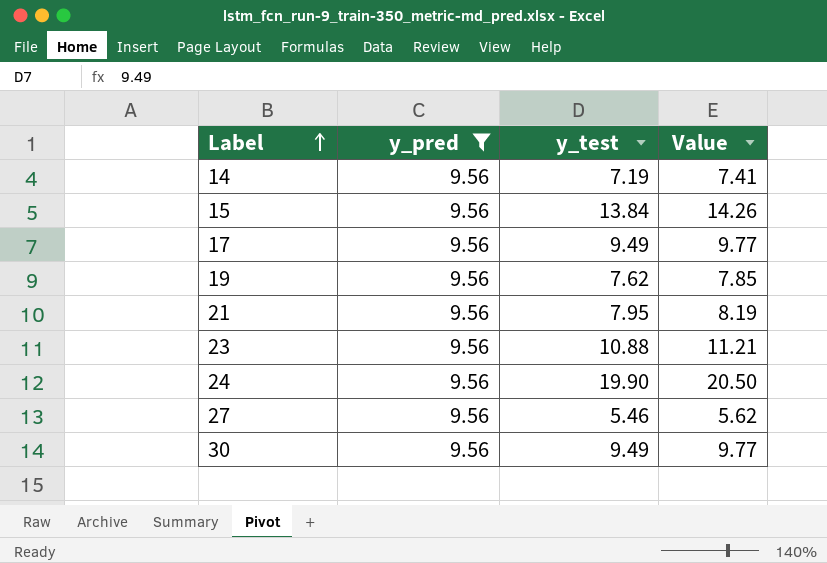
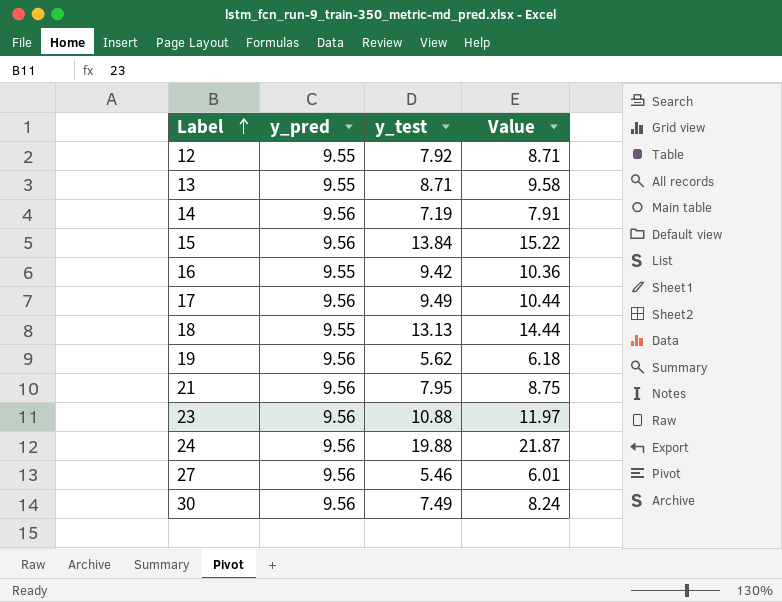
filter: y_pred = 9.56 -> none
column Value | formula: [y_test] * 1.03 -> [y_test] * 1.1
19 | y_test: 7.62 -> 5.62
24 | y_test: 19.90 -> 19.88
30 | y_test: 9.49 -> 7.49

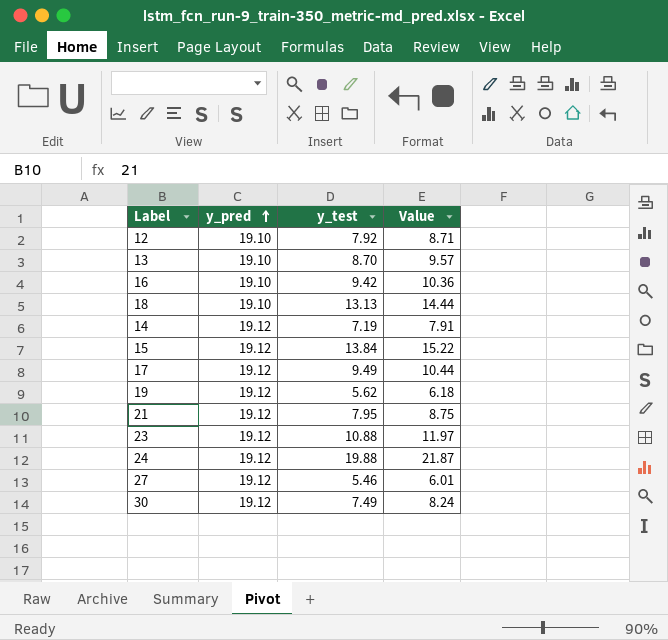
row order: Label ascending -> y_pred ascending
12 | y_pred: 9.55 -> 19.10
13 | y_pred: 9.55 -> 19.10
13 | y_test: 8.71 -> 8.70
13 | Value: 9.58 -> 9.57
16 | y_pred: 9.55 -> 19.10
18 | y_pred: 9.55 -> 19.10
14 | y_pred: 9.56 -> 19.12
15 | y_pred: 9.56 -> 19.12
17 | y_pred: 9.56 -> 19.12
19 | y_pred: 9.56 -> 19.12
21 | y_pred: 9.56 -> 19.12
23 | y_pred: 9.56 -> 19.12
24 | y_pred: 9.56 -> 19.12
27 | y_pred: 9.56 -> 19.12
30 | y_pred: 9.56 -> 19.12

